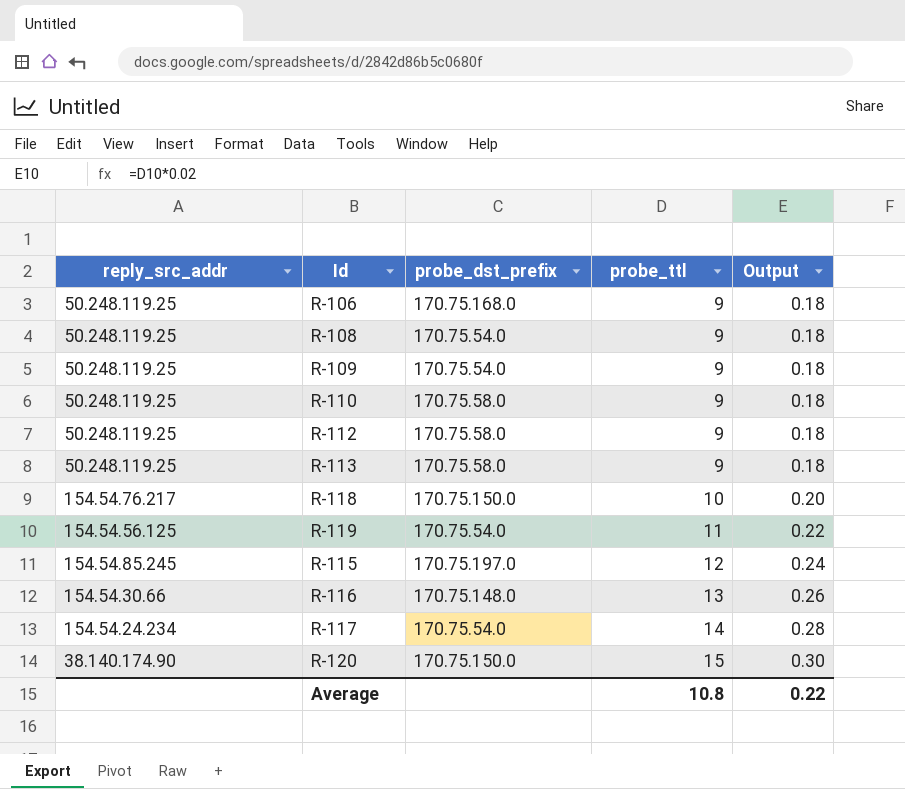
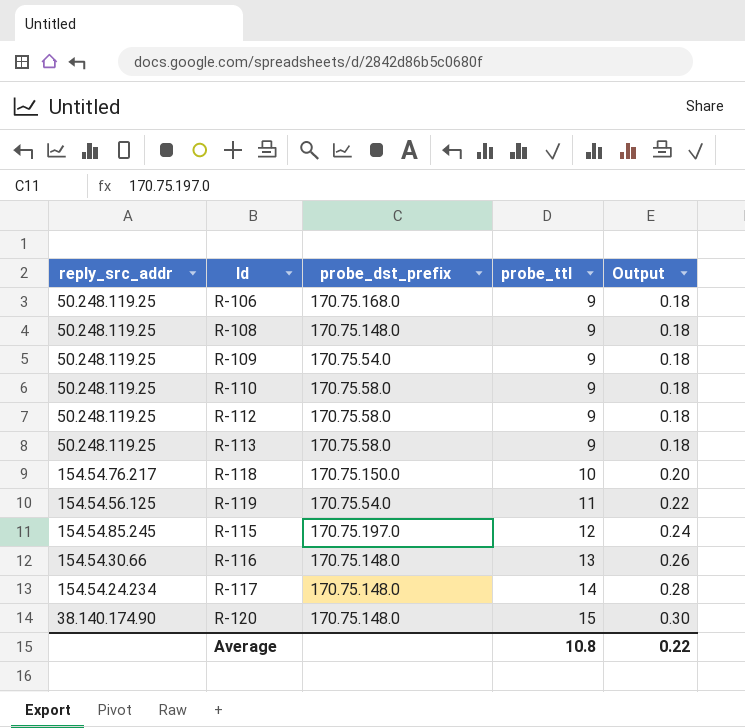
R-108 | probe_dst_prefix: 170.75.54.0 -> 170.75.148.0
R-117 | probe_dst_prefix: 170.75.54.0 -> 170.75.148.0
R-120 | probe_dst_prefix: 170.75.150.0 -> 170.75.148.0

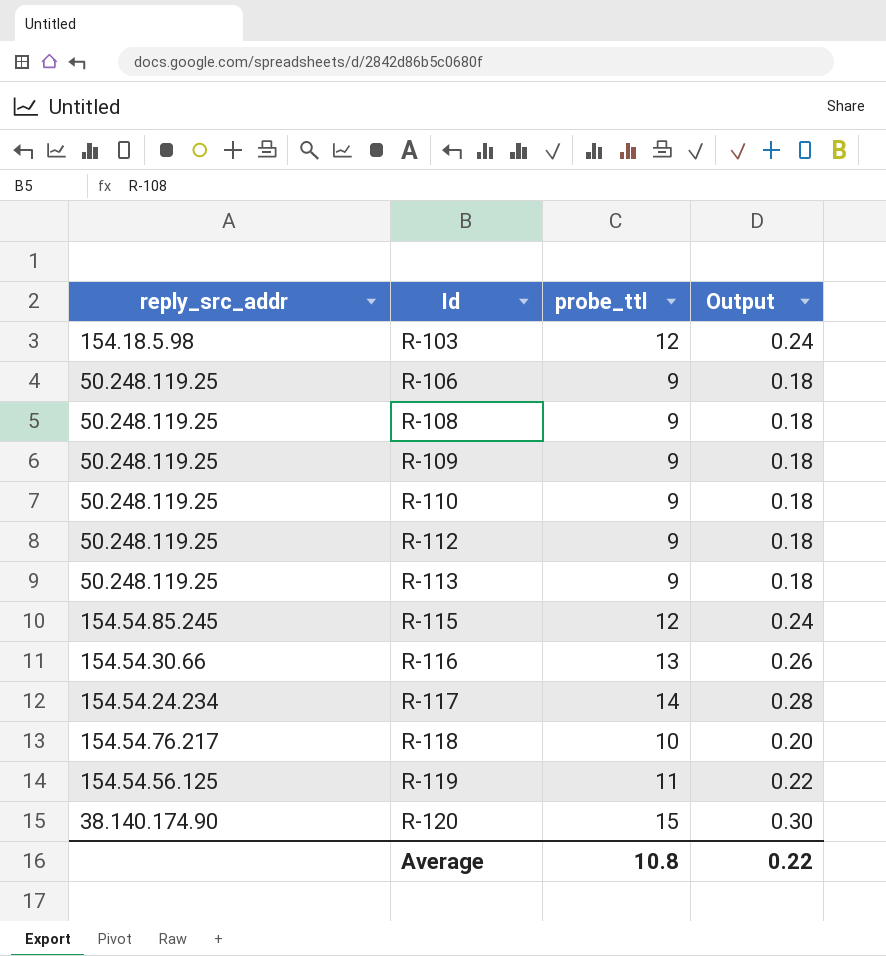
row order: probe_ttl ascending -> Id ascending
column probe_dst_prefix | position: 3 -> none
row R-103: none -> 154.18.5.98 | 12 | 0.24

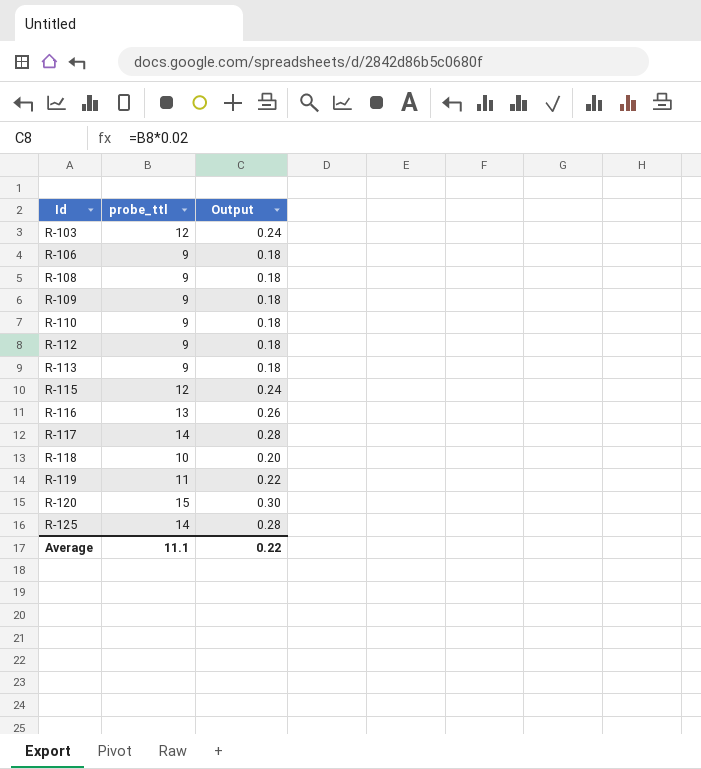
column reply_src_addr | position: 1 -> none
row R-125: none -> 14 | 0.28
Average | probe_ttl: 10.8 -> 11.1

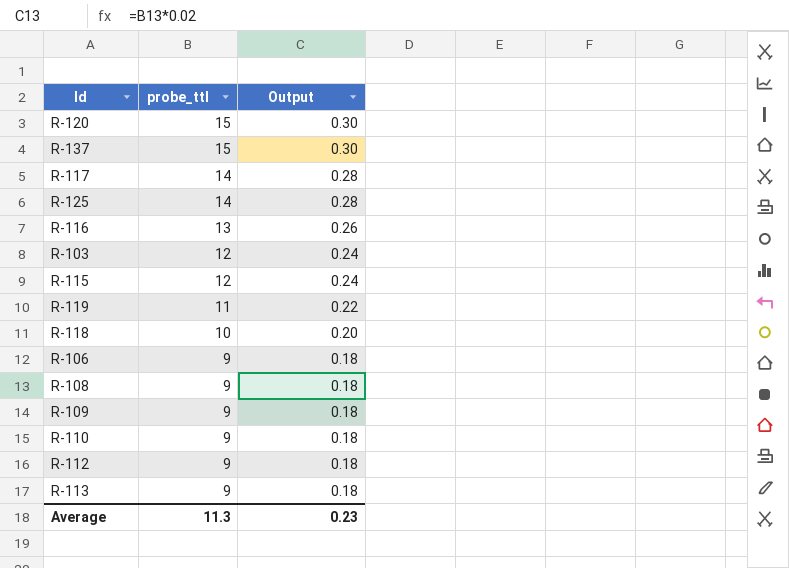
row order: Id ascending -> probe_ttl descending
row R-137: none -> 15 | 0.30
Average | probe_ttl: 11.1 -> 11.3
Average | Output: 0.22 -> 0.23

